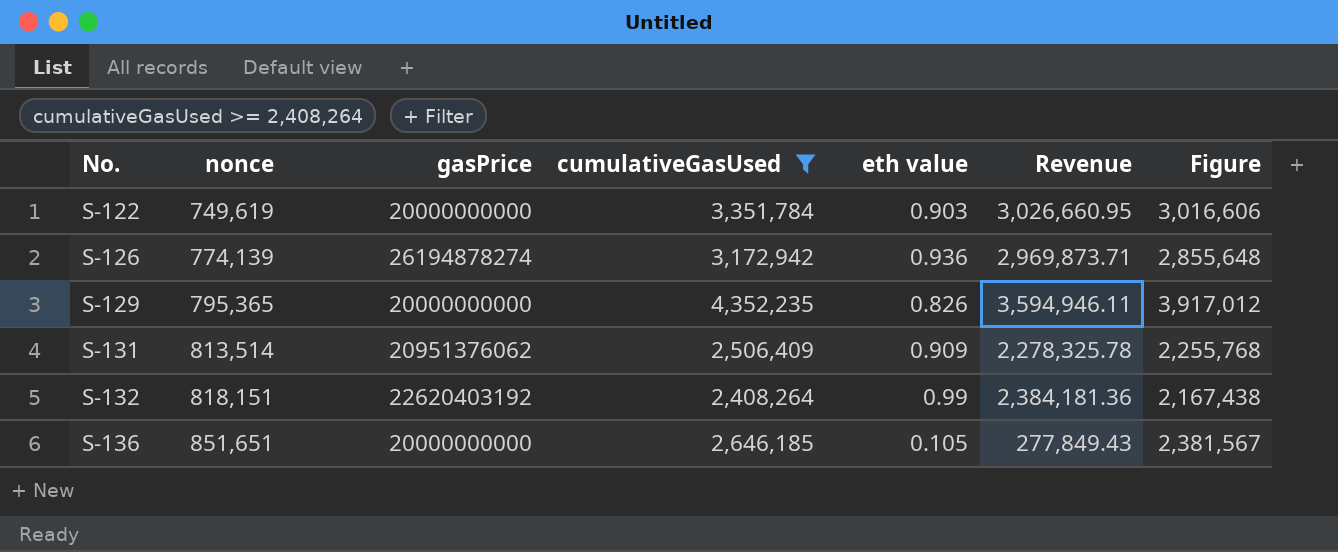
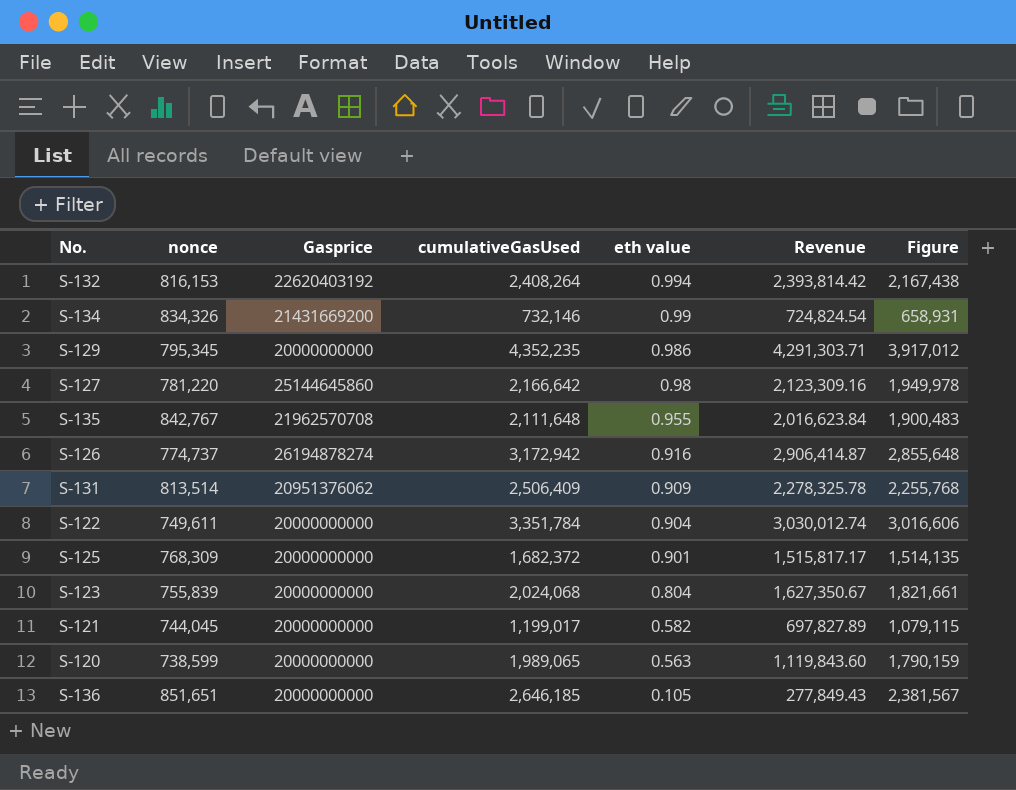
filter: cumulativeGasUsed >= 2,408,264 -> none
row order: No. ascending -> eth value descending
column name: gasPrice -> Gasprice
S-132 | nonce: 818,151 -> 816,153
S-132 | eth value: 0.99 -> 0.994
S-132 | Revenue: 2,384,181.36 -> 2,393,814.42
S-129 | nonce: 795,365 -> 795,345
S-129 | eth value: 0.826 -> 0.986
S-129 | Revenue: 3,594,946.11 -> 4,291,303.71
S-126 | nonce: 774,139 -> 774,737
S-126 | eth value: 0.936 -> 0.916
S-126 | Revenue: 2,969,873.71 -> 2,906,414.87
S-122 | nonce: 749,619 -> 749,611
S-122 | eth value: 0.903 -> 0.904
S-122 | Revenue: 3,026,660.95 -> 3,030,012.74

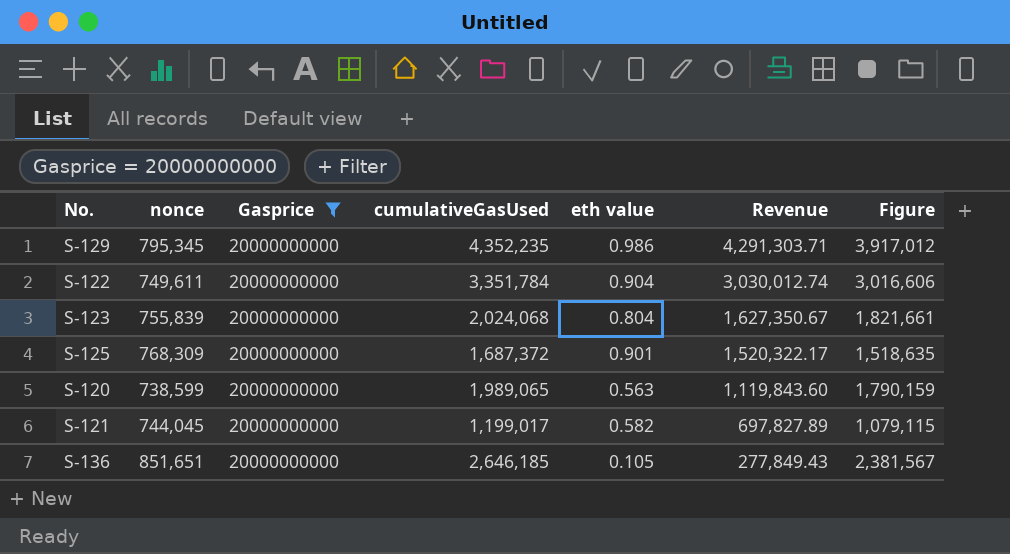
filter: none -> Gasprice = 20000000000
row order: eth value descending -> Revenue descending
S-125 | cumulativeGasUsed: 1,682,372 -> 1,687,372
S-125 | Revenue: 1,515,817.17 -> 1,520,322.17
S-125 | Figure: 1,514,135 -> 1,518,635

